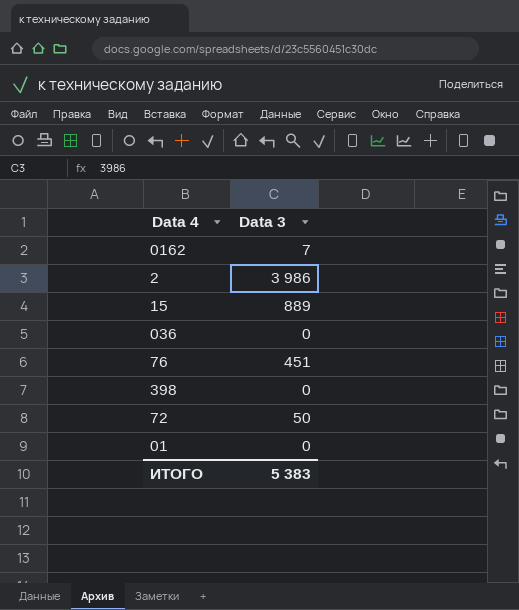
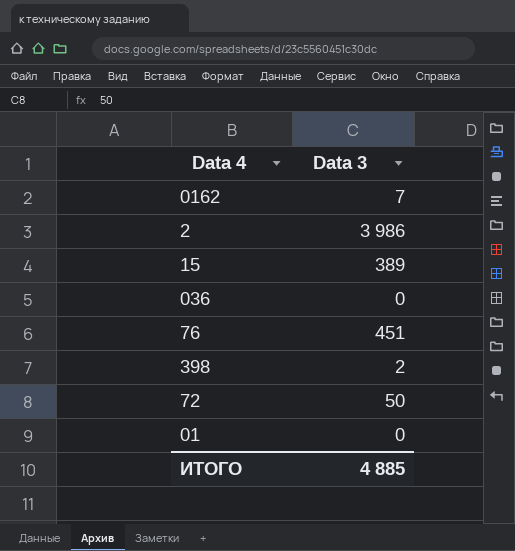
15 | Data 3: 889 -> 389
398 | Data 3: 0 -> 2
ИТОГО | Data 3: 5 383 -> 4 885

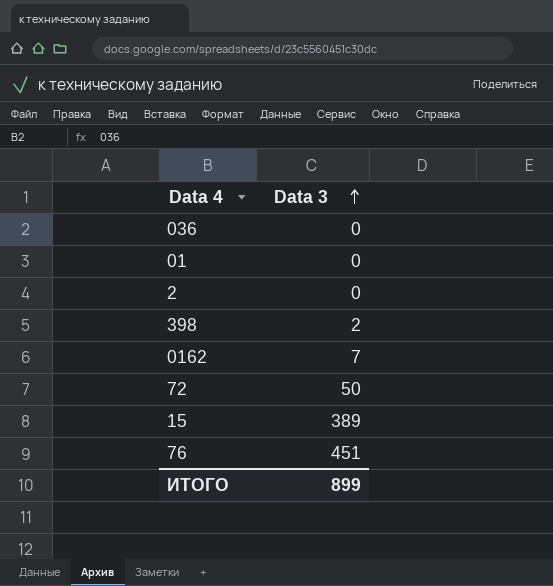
row order: none -> Data 3 ascending
2 | Data 3: 3 986 -> 0
ИТОГО | Data 3: 4 885 -> 899

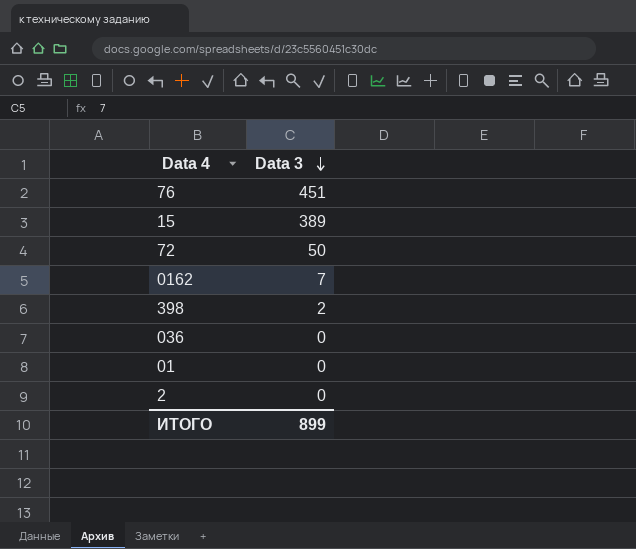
row order: Data 3 ascending -> Data 3 descending

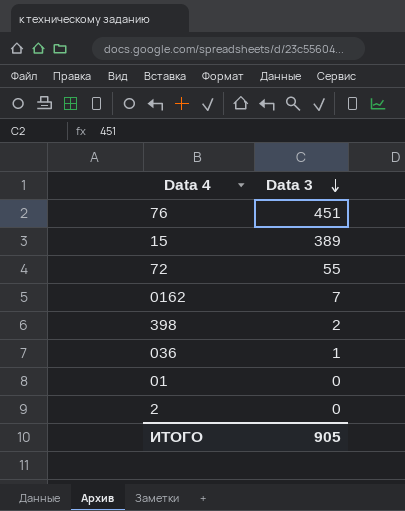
72 | Data 3: 50 -> 55
036 | Data 3: 0 -> 1
ИТОГО | Data 3: 899 -> 905

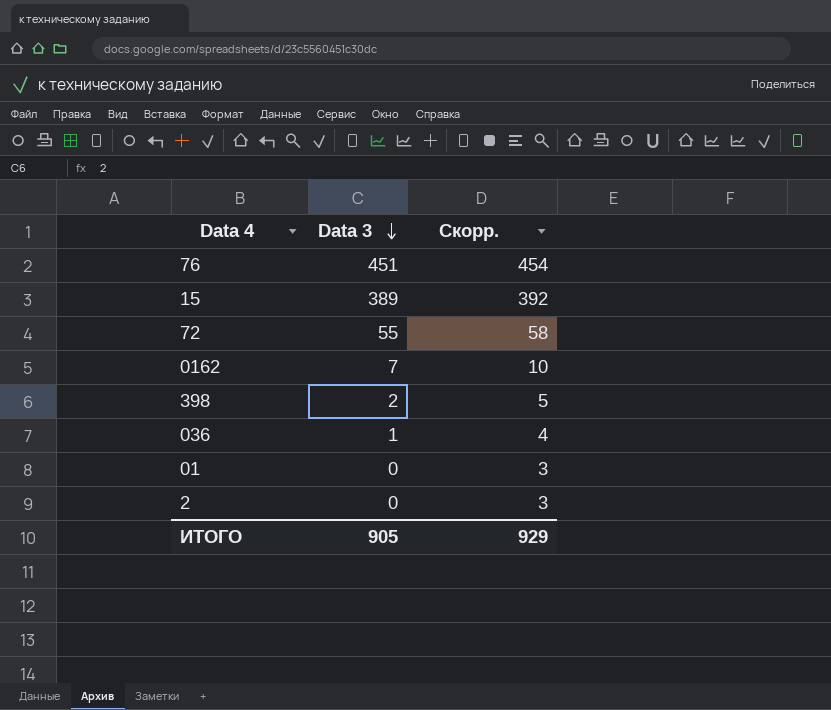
column Скорр. | formula: none -> [Data 3] + 3

